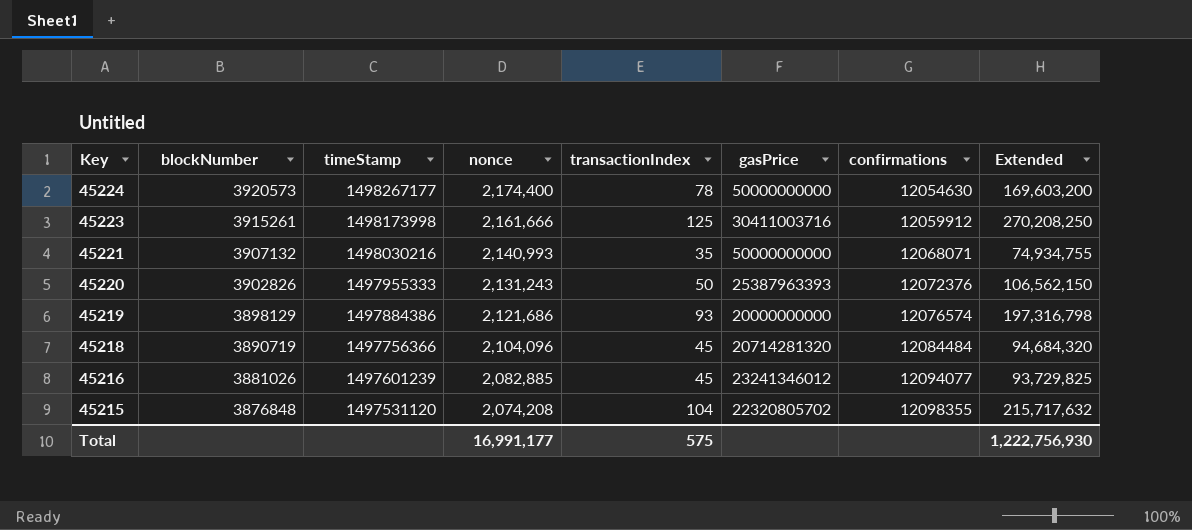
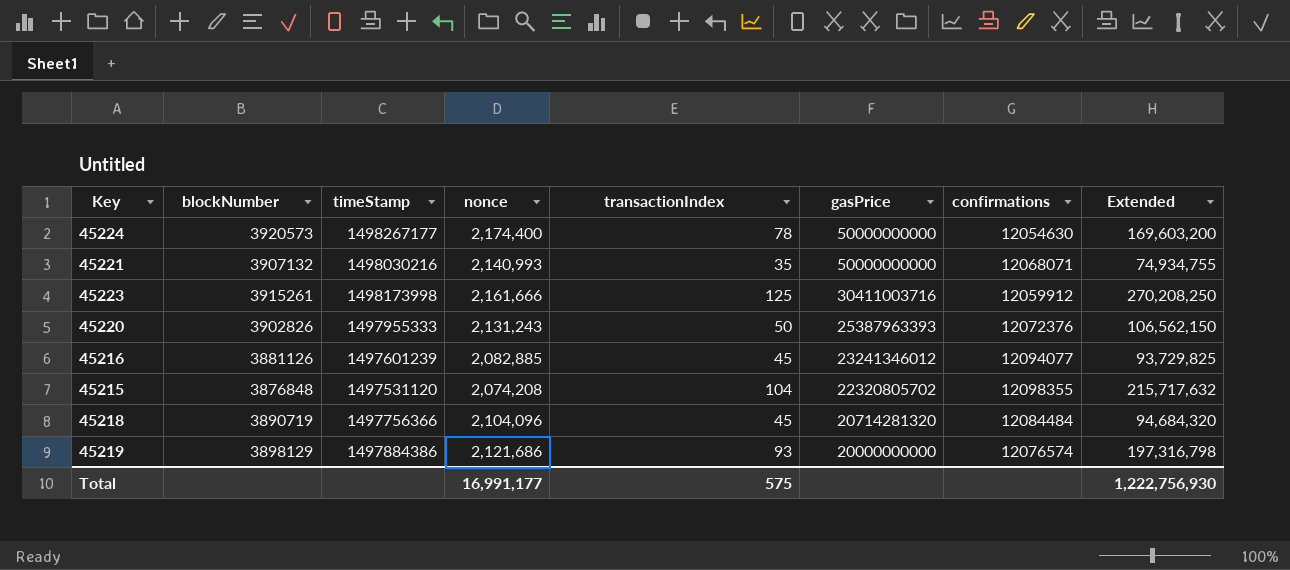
row order: Key descending -> gasPrice descending
45216 | blockNumber: 3881026 -> 3881126

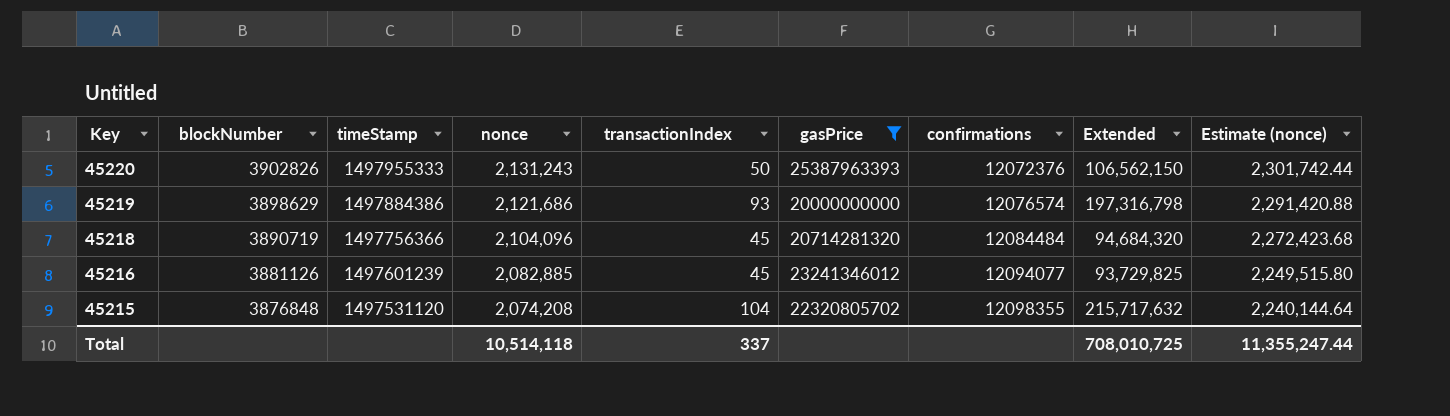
filter: none -> gasPrice <= 25387963393
row order: gasPrice descending -> Key descending
column Estimate (nonce) | formula: none -> [nonce] * 1.08
45219 | blockNumber: 3898129 -> 3898629
Total | nonce: 16,991,177 -> 10,514,118
Total | transactionIndex: 575 -> 337
Total | Extended: 1,222,756,930 -> 708,010,725

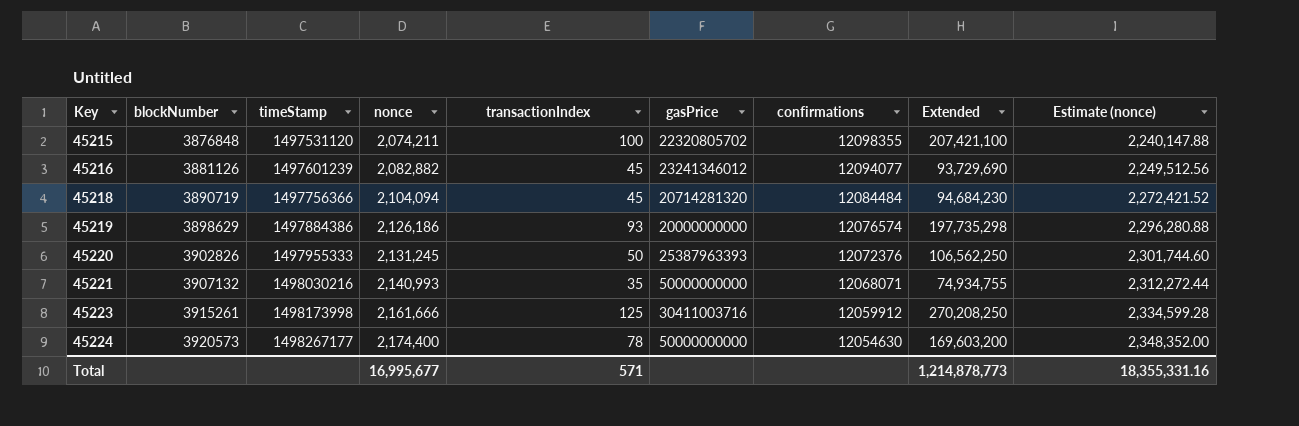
filter: gasPrice <= 25387963393 -> none
row order: Key descending -> Key ascending
45215 | nonce: 2,074,208 -> 2,074,211
45215 | transactionIndex: 104 -> 100
45215 | Extended: 215,717,632 -> 207,421,100
45215 | Estimate (nonce): 2,240,144.64 -> 2,240,147.88
45216 | nonce: 2,082,885 -> 2,082,882
45216 | Extended: 93,729,825 -> 93,729,690
45216 | Estimate (nonce): 2,249,515.80 -> 2,249,512.56
45218 | nonce: 2,104,096 -> 2,104,094
45218 | Extended: 94,684,320 -> 94,684,230
45218 | Estimate (nonce): 2,272,423.68 -> 2,272,421.52
45219 | nonce: 2,121,686 -> 2,126,186
45219 | Extended: 197,316,798 -> 197,735,298
45219 | Estimate (nonce): 2,291,420.88 -> 2,296,280.88
45220 | nonce: 2,131,243 -> 2,131,245
45220 | Extended: 106,562,150 -> 106,562,250
45220 | Estimate (nonce): 2,301,742.44 -> 2,301,744.60
Total | nonce: 10,514,118 -> 16,995,677
Total | transactionIndex: 337 -> 571
Total | Extended: 708,010,725 -> 1,214,878,773
Total | Estimate (nonce): 11,355,247.44 -> 18,355,331.16

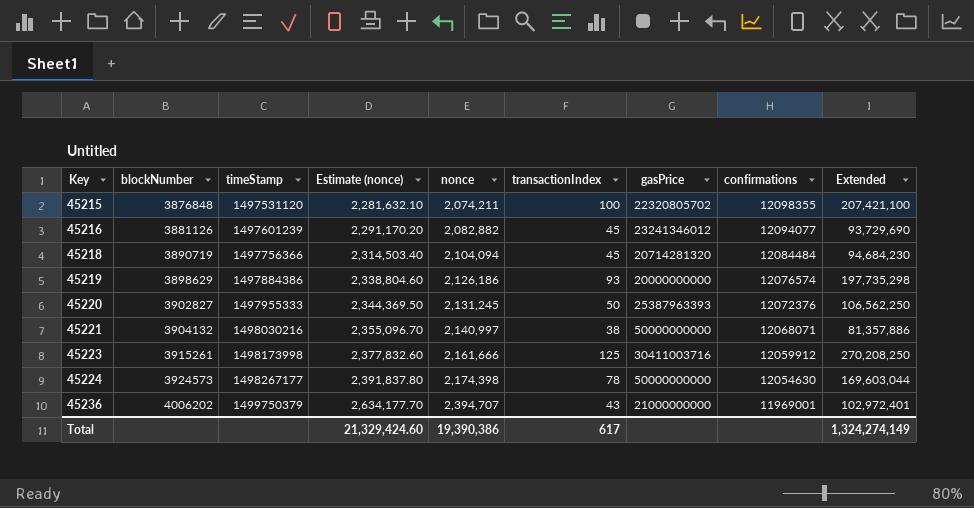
column Estimate (nonce) | formula: [nonce] * 1.08 -> [nonce] * 1.1
column Estimate (nonce) | position: 9 -> 4
45220 | blockNumber: 3902826 -> 3902827
45221 | blockNumber: 3907132 -> 3904132
45221 | nonce: 2,140,993 -> 2,140,997
45221 | transactionIndex: 35 -> 38
45221 | Extended: 74,934,755 -> 81,357,886
45224 | blockNumber: 3920573 -> 3924573
45224 | nonce: 2,174,400 -> 2,174,398
45224 | Extended: 169,603,200 -> 169,603,044
row 45236: none -> 4006202 | 1499750379 | 2,634,177.70 | 2,394,707 | 43 | 21000000000 | 11969001 | 102,972,401
Total | Estimate (nonce): 18,355,331.16 -> 21,329,424.60
Total | nonce: 16,995,677 -> 19,390,386
Total | transactionIndex: 571 -> 617
Total | Extended: 1,214,878,773 -> 1,324,274,149

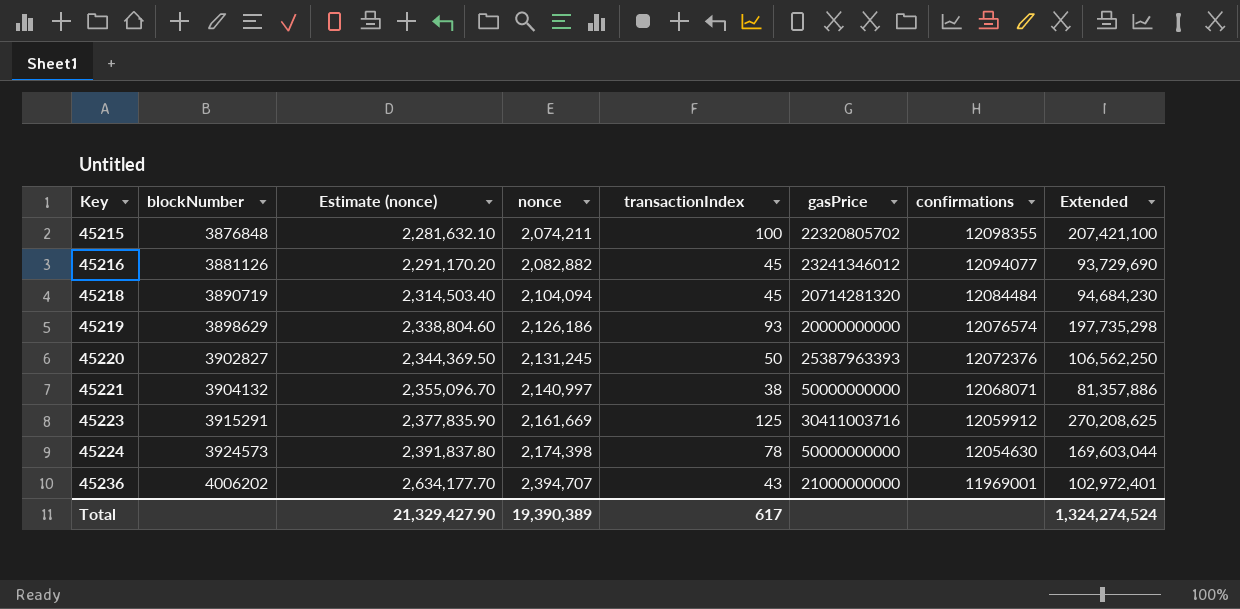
column timeStamp | position: 3 -> none
45223 | blockNumber: 3915261 -> 3915291
45223 | Estimate (nonce): 2,377,832.60 -> 2,377,835.90
45223 | nonce: 2,161,666 -> 2,161,669
45223 | Extended: 270,208,250 -> 270,208,625
Total | Estimate (nonce): 21,329,424.60 -> 21,329,427.90
Total | nonce: 19,390,386 -> 19,390,389
Total | Extended: 1,324,274,149 -> 1,324,274,524

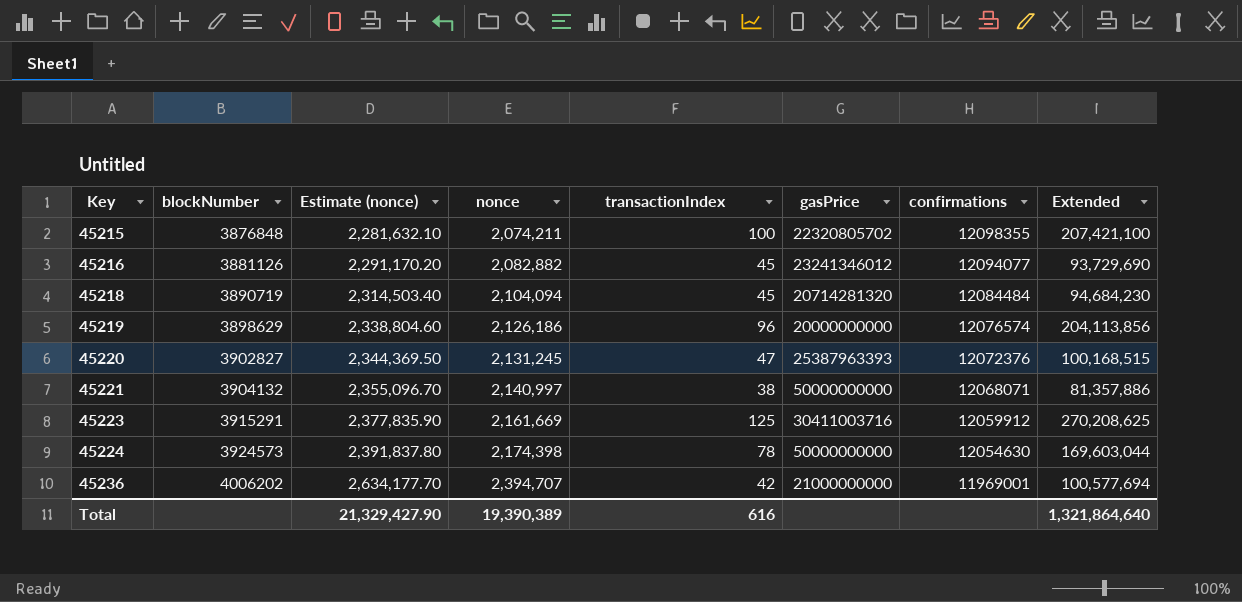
45219 | transactionIndex: 93 -> 96
45219 | Extended: 197,735,298 -> 204,113,856
45220 | transactionIndex: 50 -> 47
45220 | Extended: 106,562,250 -> 100,168,515
45236 | transactionIndex: 43 -> 42
45236 | Extended: 102,972,401 -> 100,577,694
Total | transactionIndex: 617 -> 616
Total | Extended: 1,324,274,524 -> 1,321,864,640

